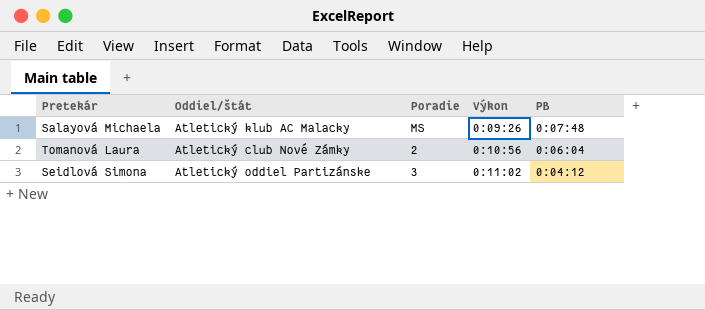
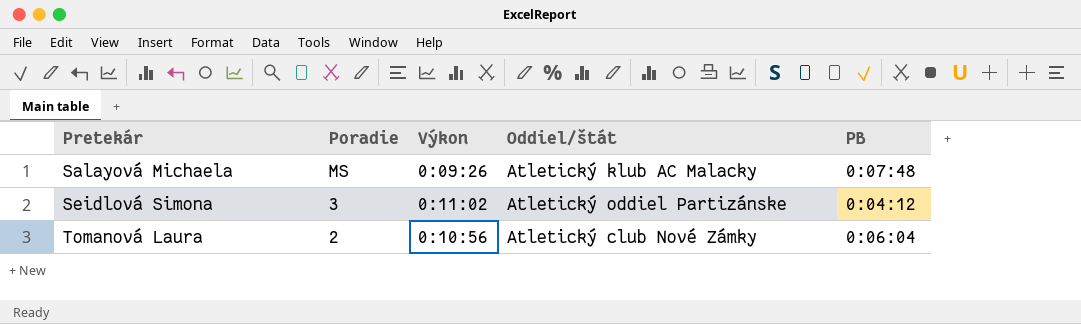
row order: Výkon ascending -> Pretekár ascending
column Oddiel/štát | position: 2 -> 4

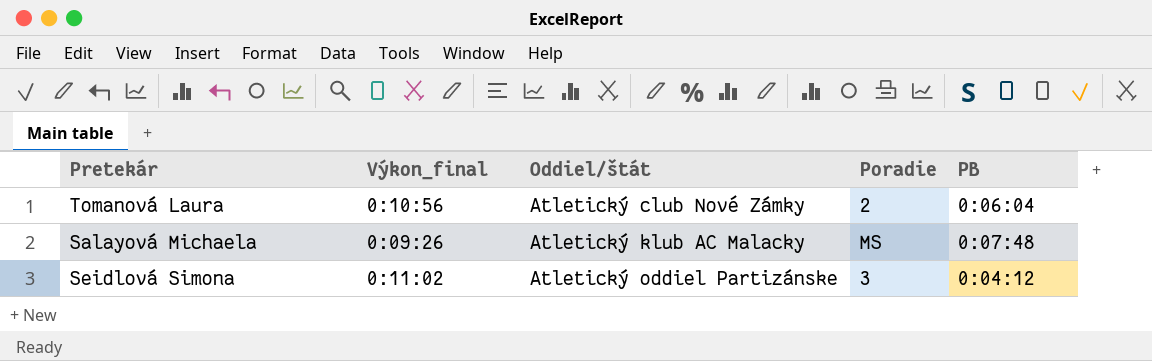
row order: Pretekár ascending -> Oddiel/štát ascending
column name: Výkon -> Výkon_final
column Poradie | position: 2 -> 4

